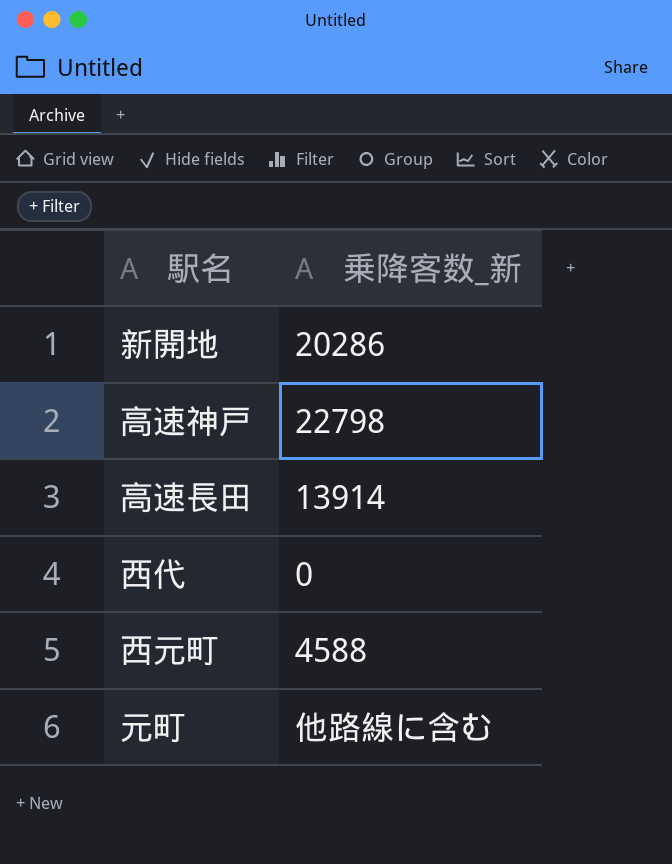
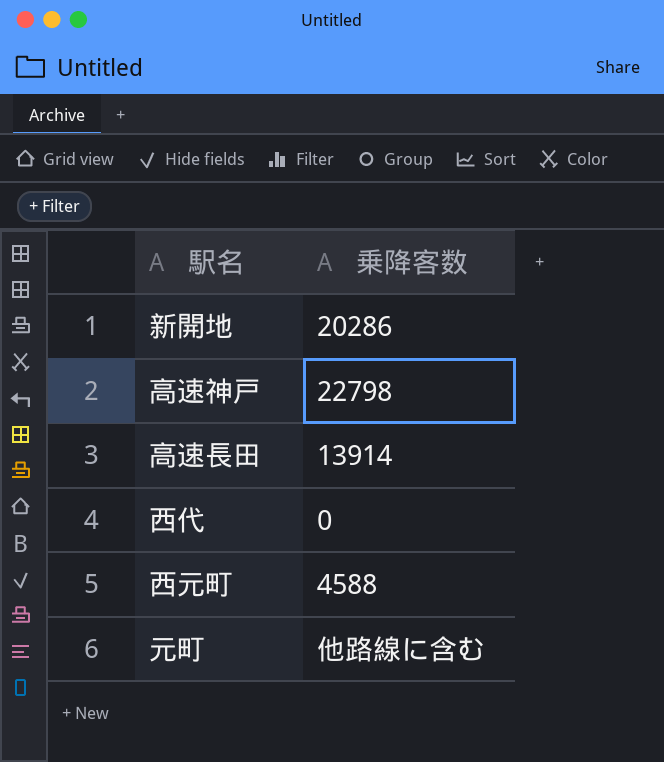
column name: 乗降客数_新 -> 乗降客数

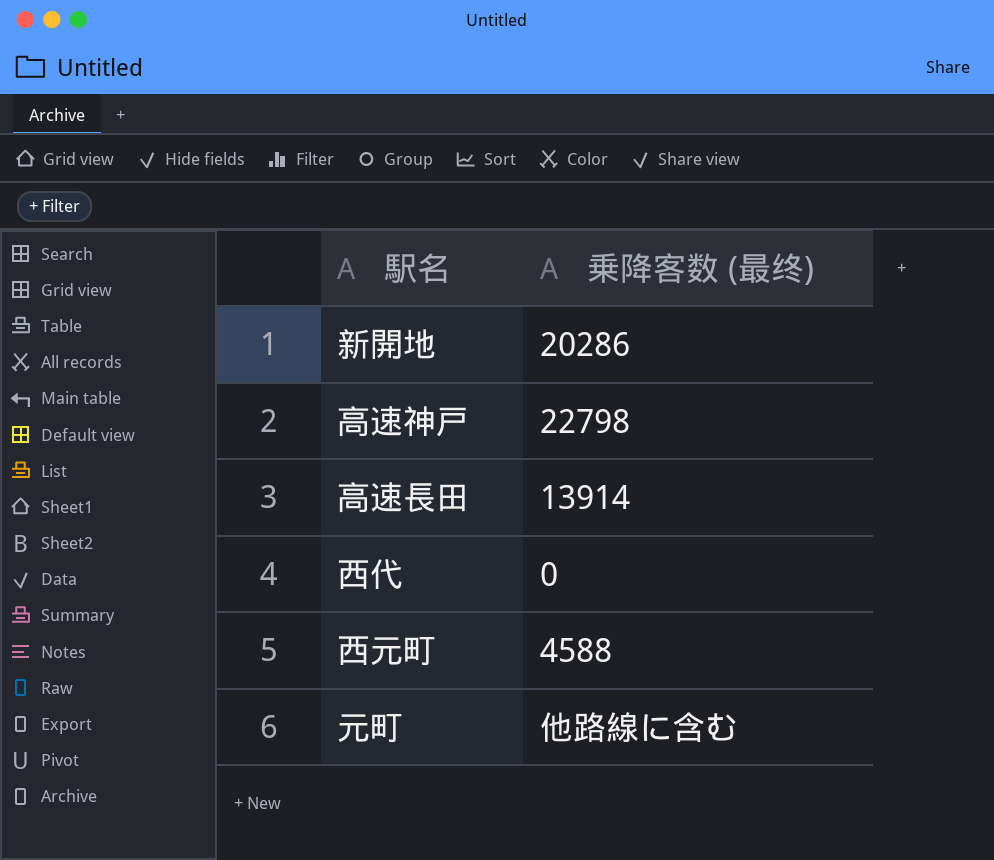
column name: 乗降客数 -> 乗降客数 (最终)

